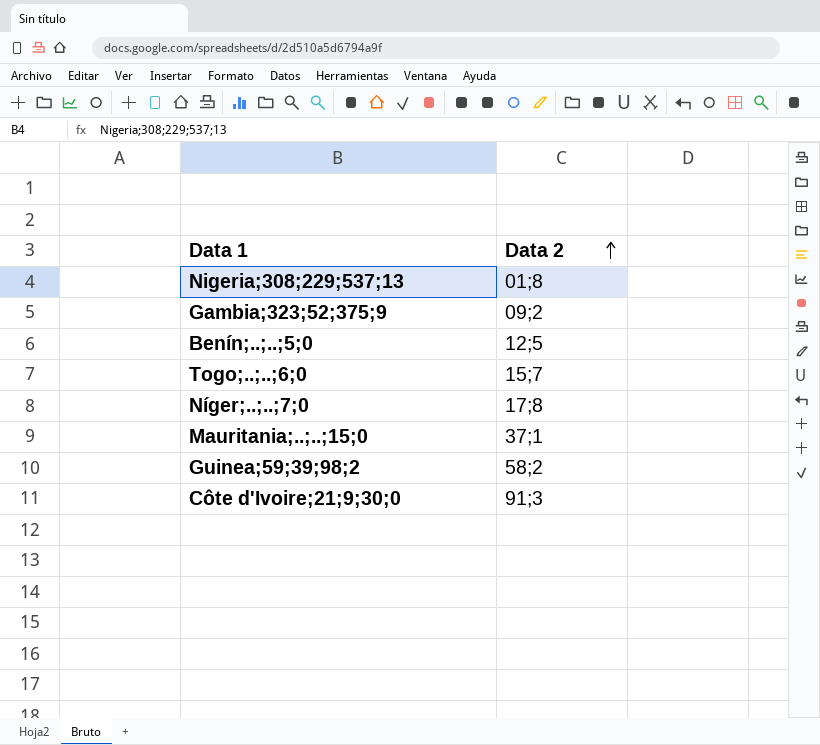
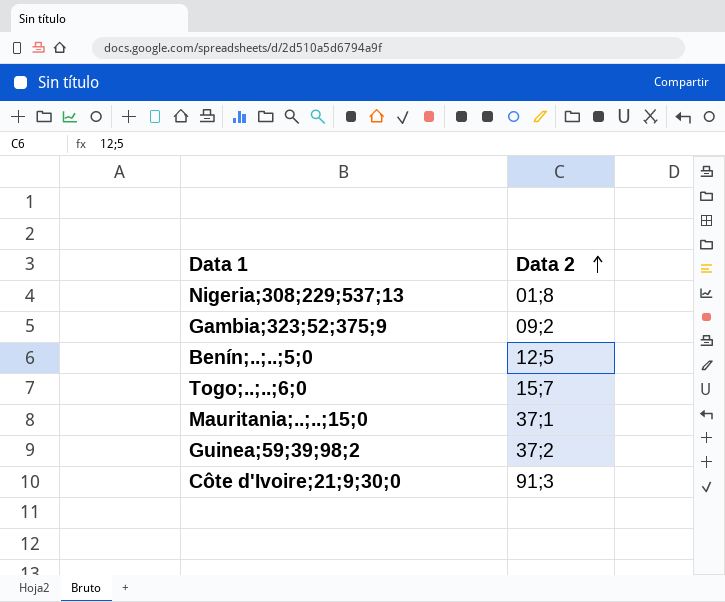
row Níger;..;..;7;0: 17;8 -> none
Guinea;59;39;98;2 | Data 2: 58;2 -> 37;2

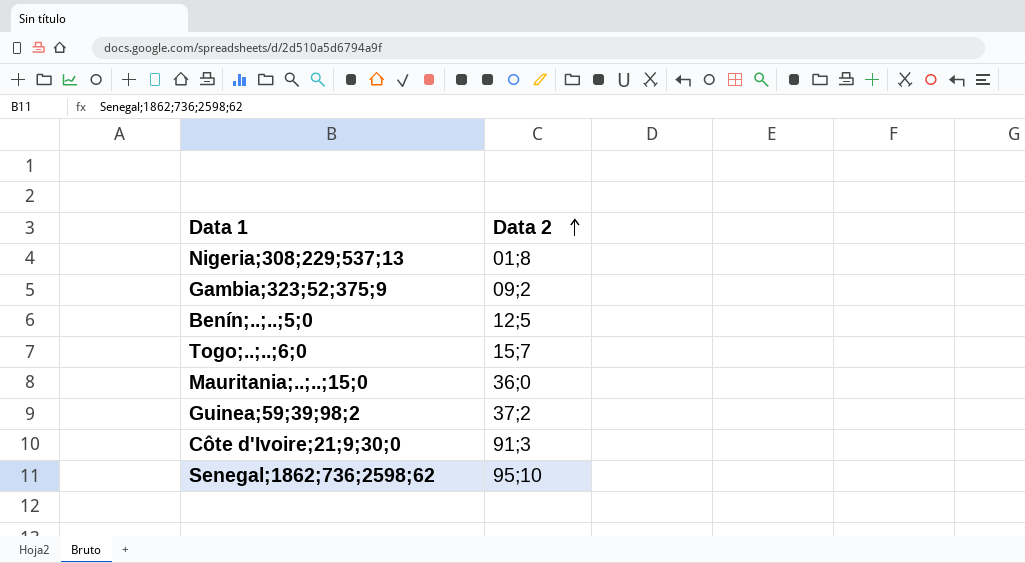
Mauritania;..;..;15;0 | Data 2: 37;1 -> 36;0
row Senegal;1862;736;2598;62: none -> 95;10

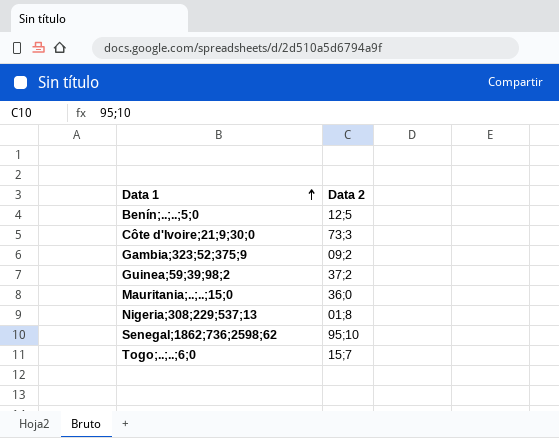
row order: Data 2 ascending -> Data 1 ascending
Côte d'Ivoire;21;9;30;0 | Data 2: 91;3 -> 73;3

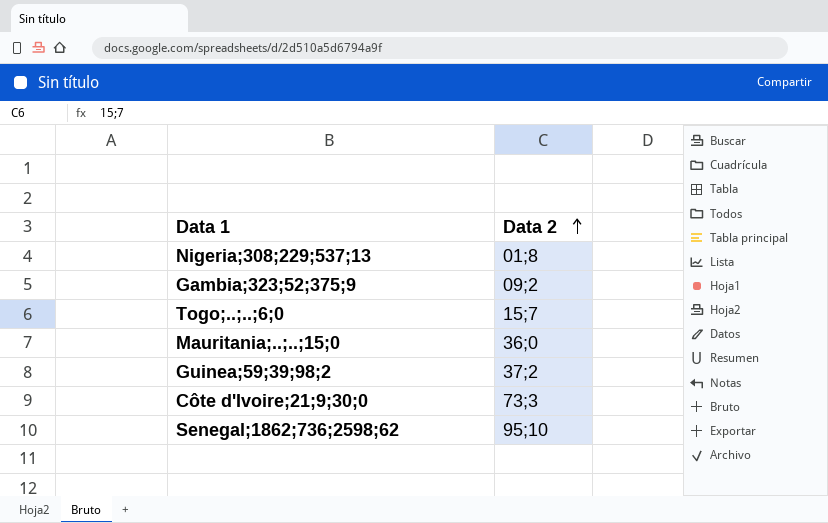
row order: Data 1 ascending -> Data 2 ascending
row Benín;..;..;5;0: 12;5 -> none

